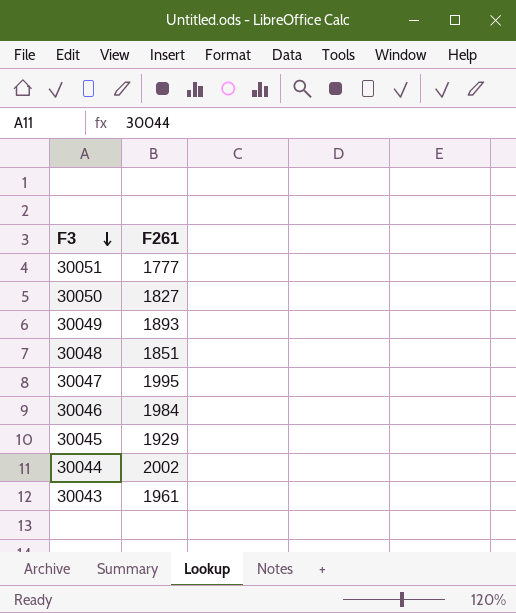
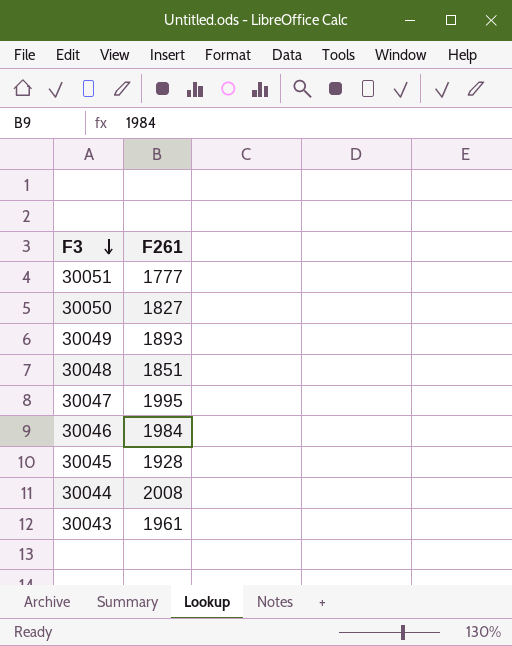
30045 | F261: 1929 -> 1928
30044 | F261: 2002 -> 2008

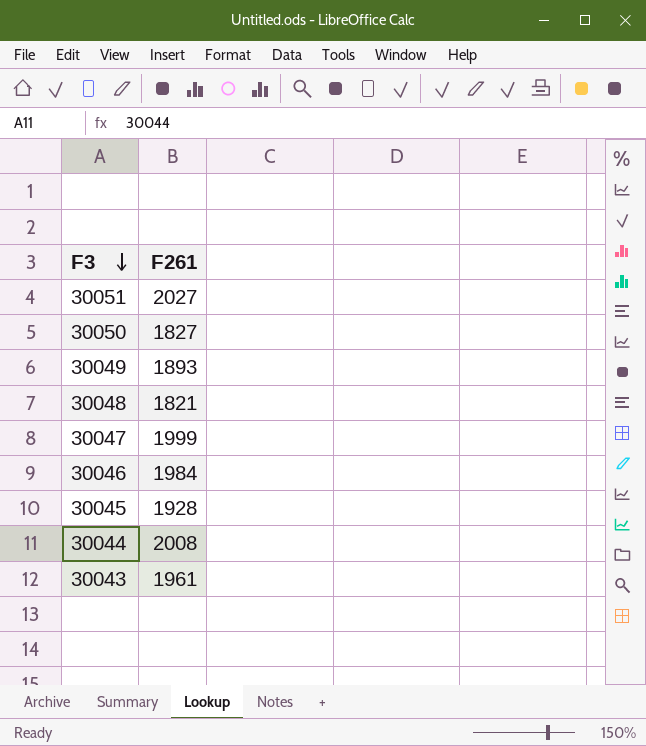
30051 | F261: 1777 -> 2027
30048 | F261: 1851 -> 1821
30047 | F261: 1995 -> 1999

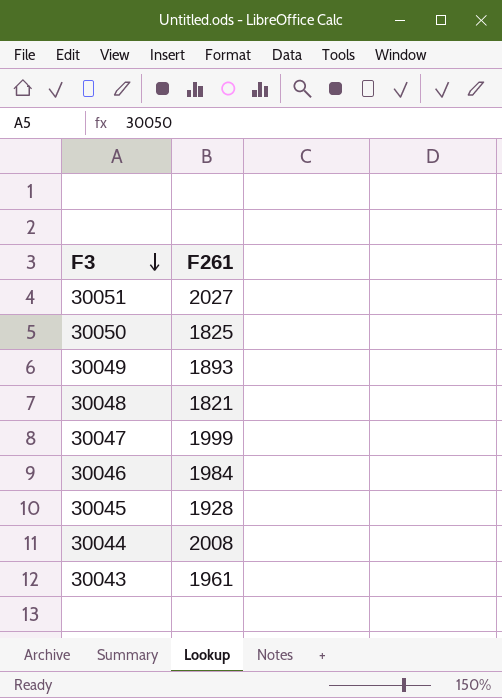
30050 | F261: 1827 -> 1825

